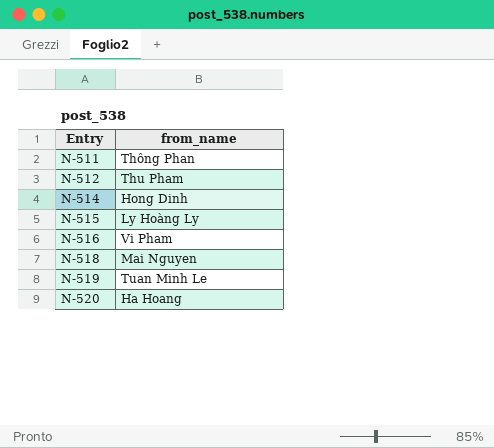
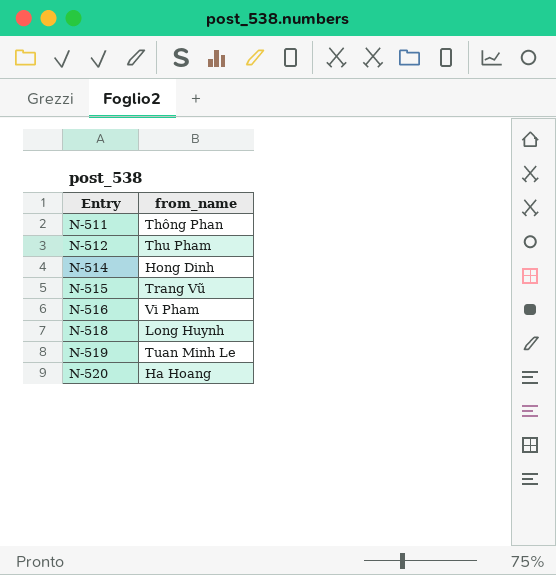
N-515 | from_name: Ly Hoàng Ly -> Trang Vũ
N-518 | from_name: Mai Nguyen -> Long Huynh

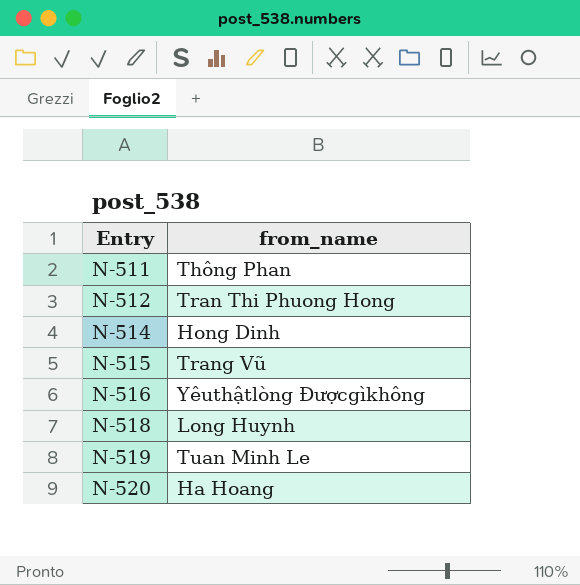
N-512 | from_name: Thu Pham -> Tran Thi Phuong Hong
N-516 | from_name: Vi Pham -> Yêuthậtlòng Đượcgìkhông

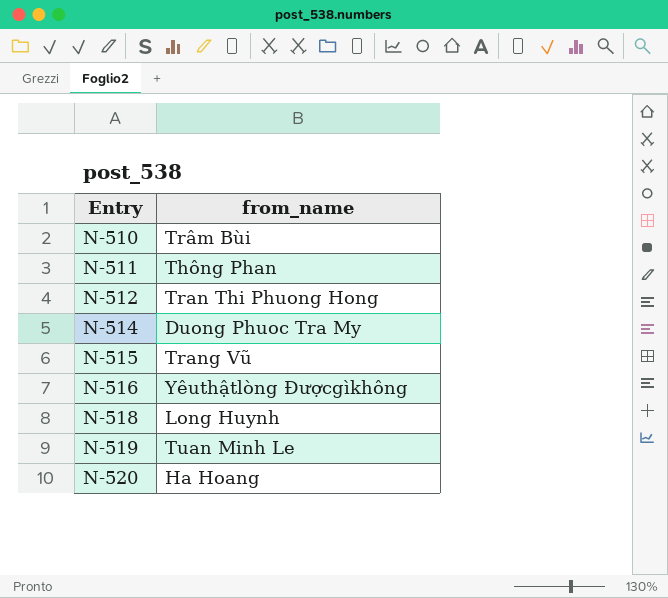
row N-510: none -> Trâm Bùi
N-514 | from_name: Hong Dinh -> Duong Phuoc Tra My

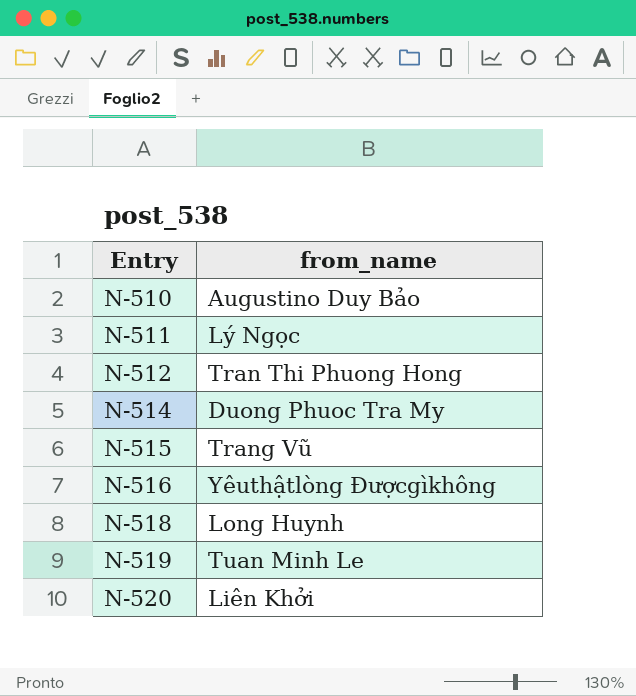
N-510 | from_name: Trâm Bùi -> Augustino Duy Bảo
N-511 | from_name: Thông Phan -> Lý Ngọc
N-520 | from_name: Ha Hoang -> Liên Khởi

